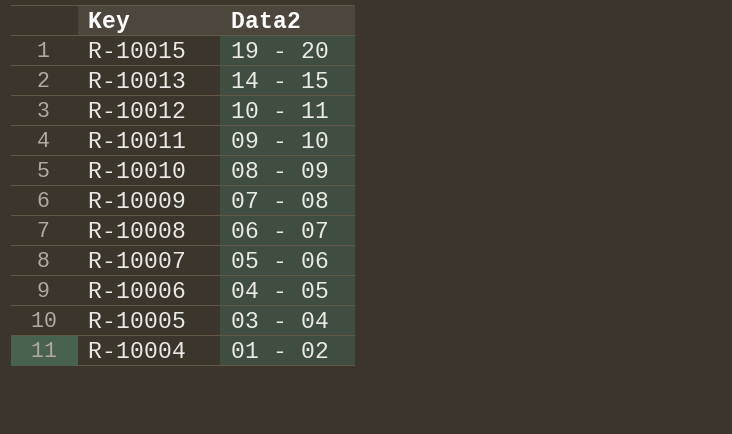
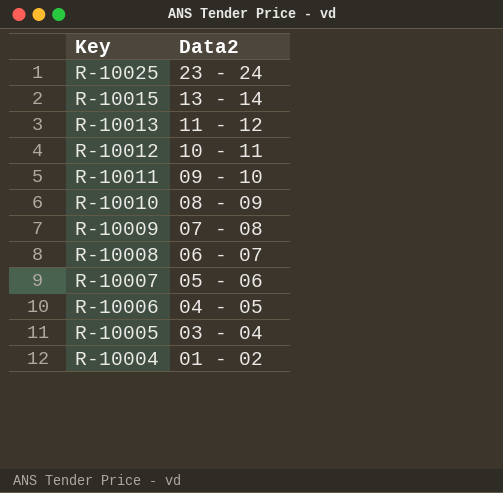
row R-10025: none -> 23 - 24
R-10015 | Data2: 19 - 20 -> 13 - 14
R-10013 | Data2: 14 - 15 -> 11 - 12

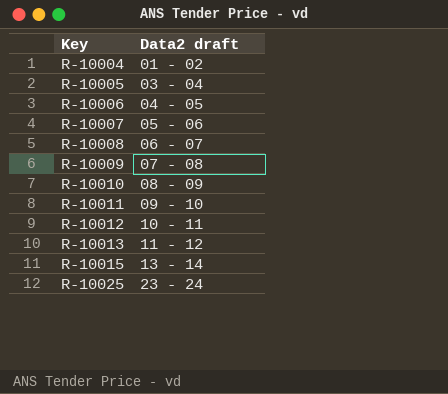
row order: Key descending -> Key ascending
column name: Data2 -> Data2 draft

